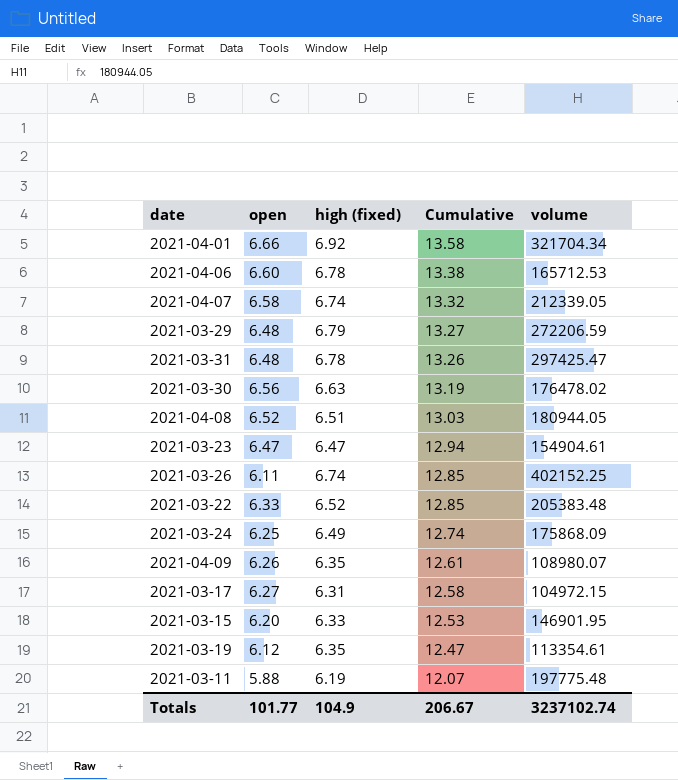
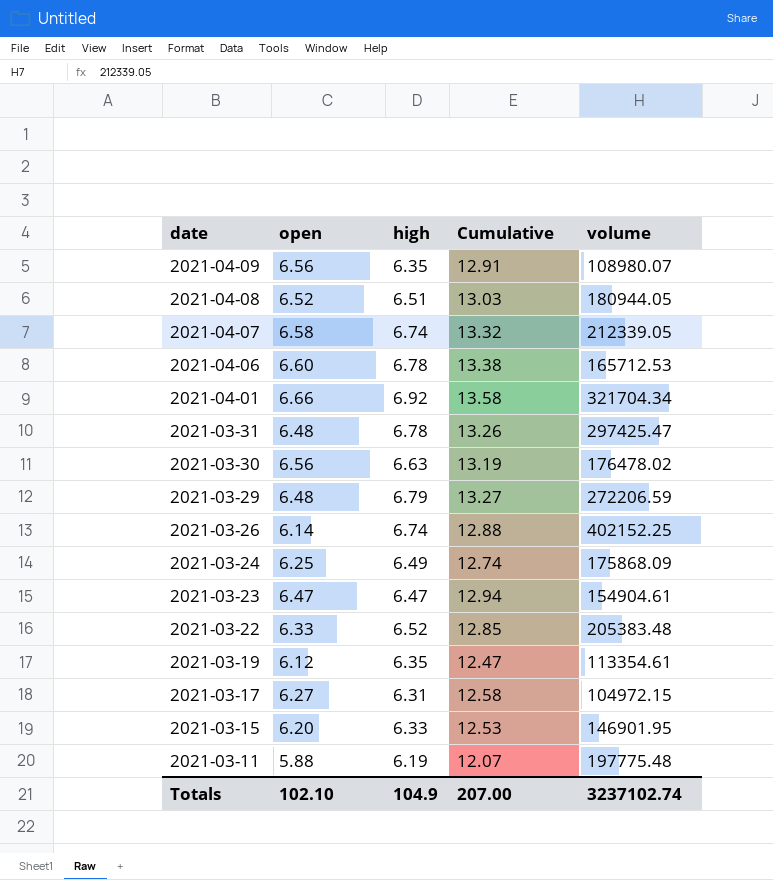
row order: Cumulative descending -> date descending
column name: high (fixed) -> high
2021-04-09 | open: 6.26 -> 6.56
2021-04-09 | Cumulative: 12.61 -> 12.91
2021-03-26 | open: 6.11 -> 6.14
2021-03-26 | Cumulative: 12.85 -> 12.88
Totals | open: 101.77 -> 102.10
Totals | Cumulative: 206.67 -> 207.00

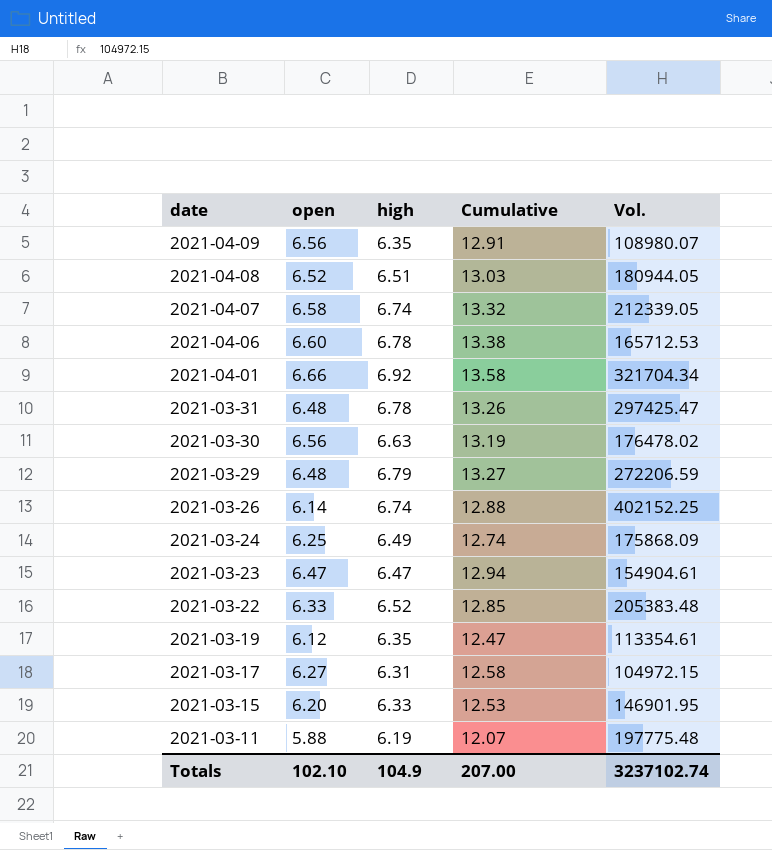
column name: volume -> Vol.

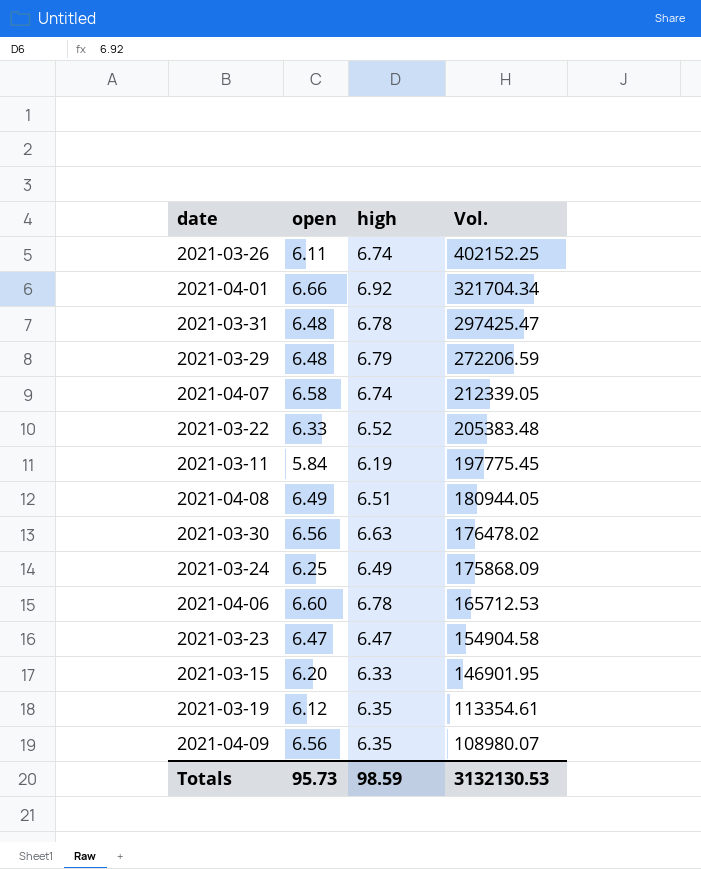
row order: date descending -> Vol. descending
column Cumulative | formula: [open] + [high] -> none
row 2021-03-17: 6.27 | 6.31 | 12.58 | 104972.15 -> none
2021-03-26 | open: 6.14 -> 6.11
2021-03-11 | open: 5.88 -> 5.84
2021-03-11 | Vol.: 197775.48 -> 197775.45
2021-04-08 | open: 6.52 -> 6.49
2021-03-23 | Vol.: 154904.61 -> 154904.58
Totals | open: 102.10 -> 95.73
Totals | high: 104.9 -> 98.59
Totals | Vol.: 3237102.74 -> 3132130.53

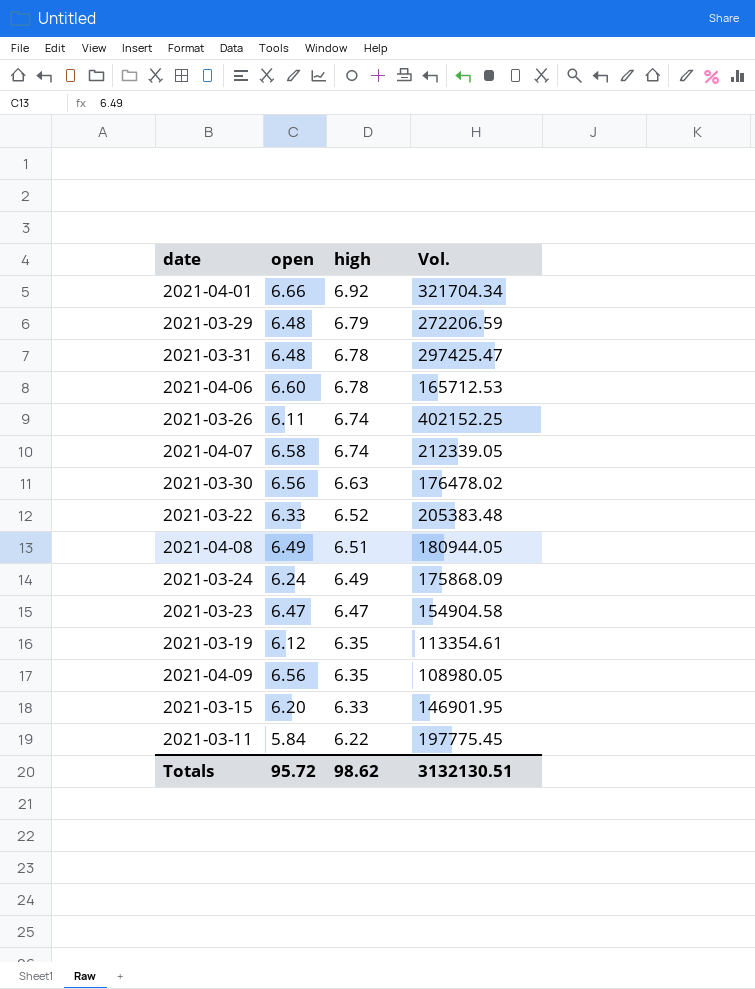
row order: Vol. descending -> high descending
2021-03-24 | open: 6.25 -> 6.24
2021-04-09 | Vol.: 108980.07 -> 108980.05
2021-03-11 | high: 6.19 -> 6.22
Totals | open: 95.73 -> 95.72
Totals | high: 98.59 -> 98.62
Totals | Vol.: 3132130.53 -> 3132130.51

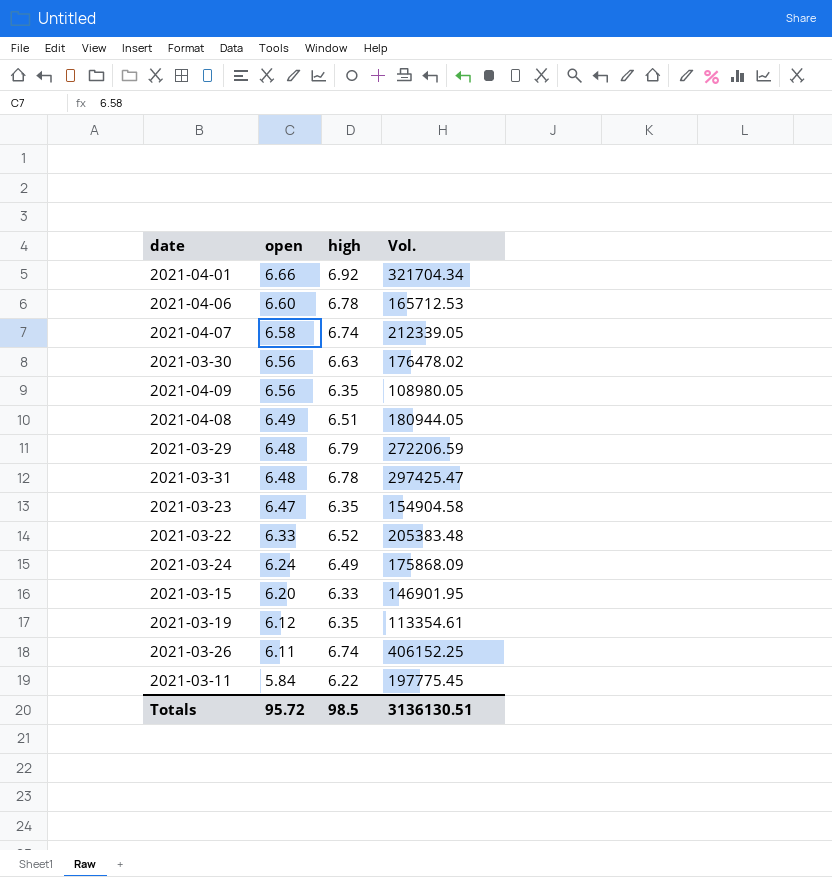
row order: high descending -> open descending
2021-03-23 | high: 6.47 -> 6.35
2021-03-26 | Vol.: 402152.25 -> 406152.25
Totals | high: 98.62 -> 98.5
Totals | Vol.: 3132130.51 -> 3136130.51

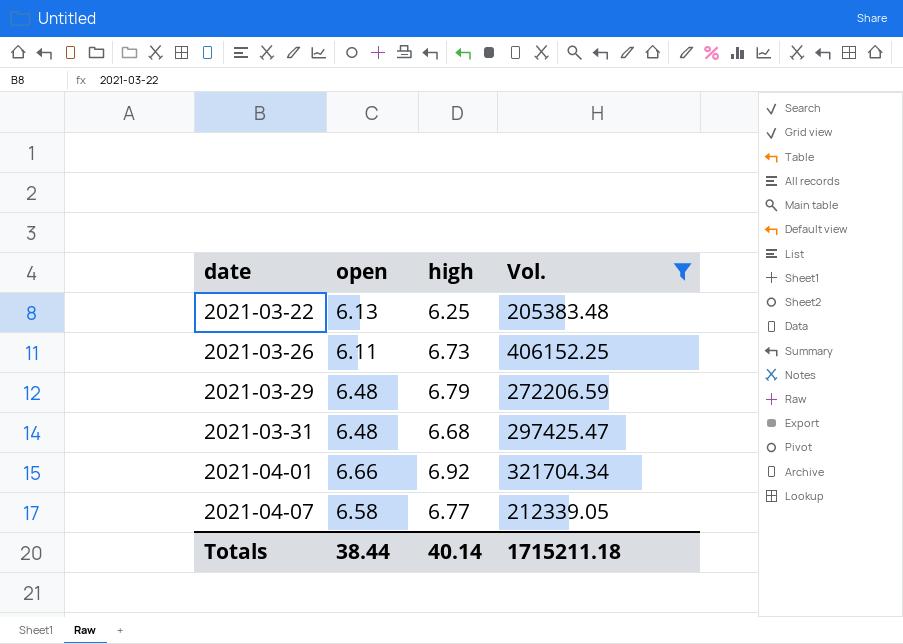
filter: none -> Vol. >= 205383.48
row order: open descending -> date ascending
2021-03-22 | open: 6.33 -> 6.13
2021-03-22 | high: 6.52 -> 6.25
2021-03-26 | high: 6.74 -> 6.73
2021-03-31 | high: 6.78 -> 6.68
2021-04-07 | high: 6.74 -> 6.77
Totals | open: 95.72 -> 38.44
Totals | high: 98.5 -> 40.14
Totals | Vol.: 3136130.51 -> 1715211.18

